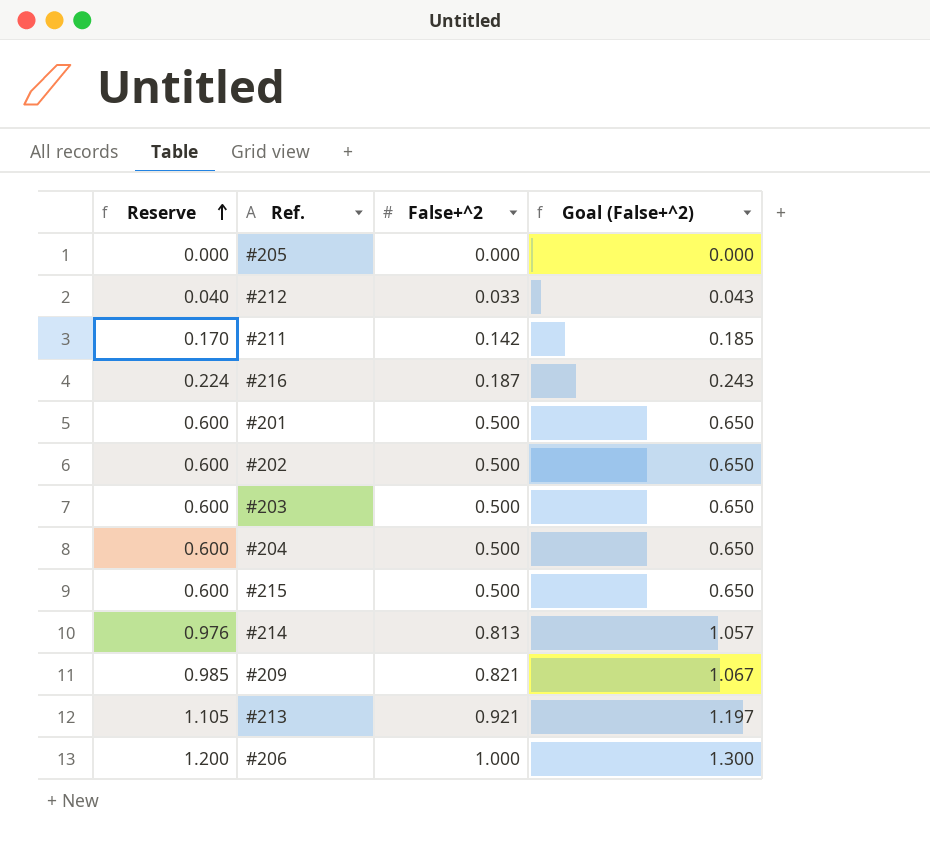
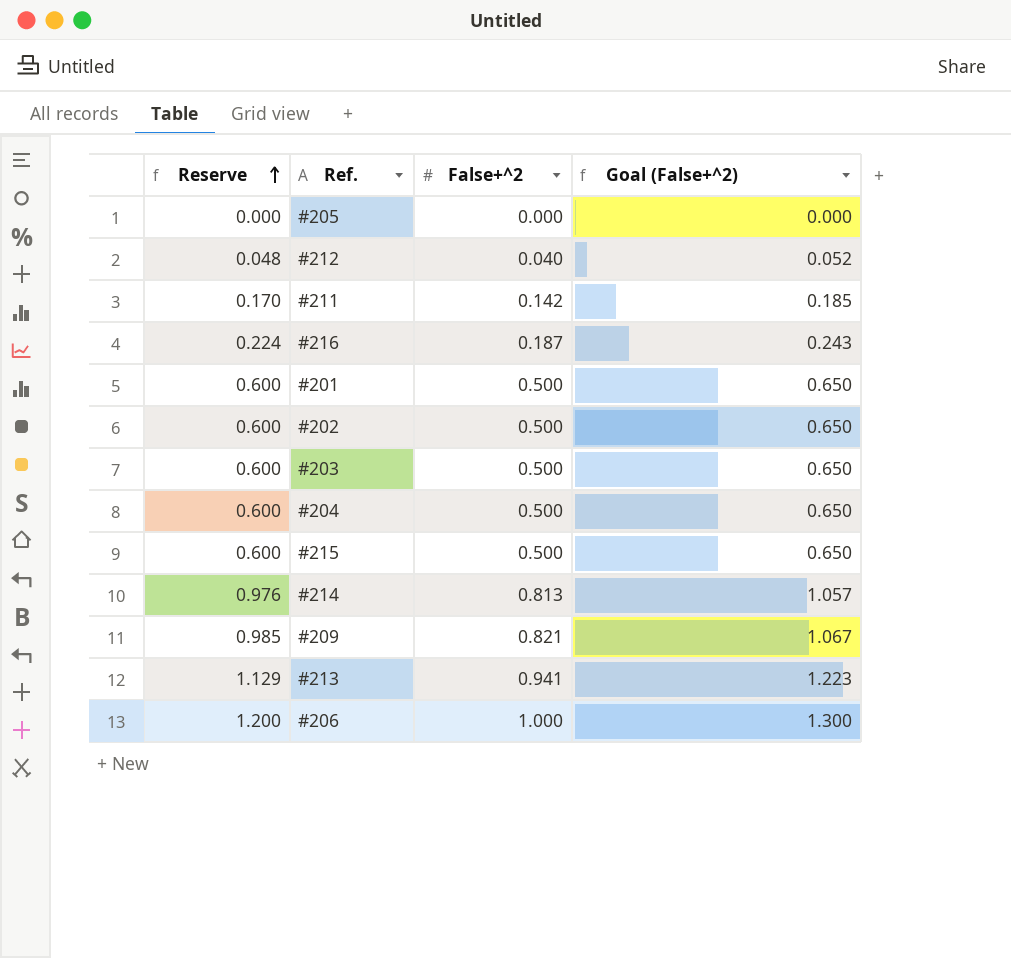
#212 | Reserve: 0.040 -> 0.048
#212 | False+^2: 0.033 -> 0.040
#212 | Goal (False+^2): 0.043 -> 0.052
#213 | Reserve: 1.105 -> 1.129
#213 | False+^2: 0.921 -> 0.941
#213 | Goal (False+^2): 1.197 -> 1.223

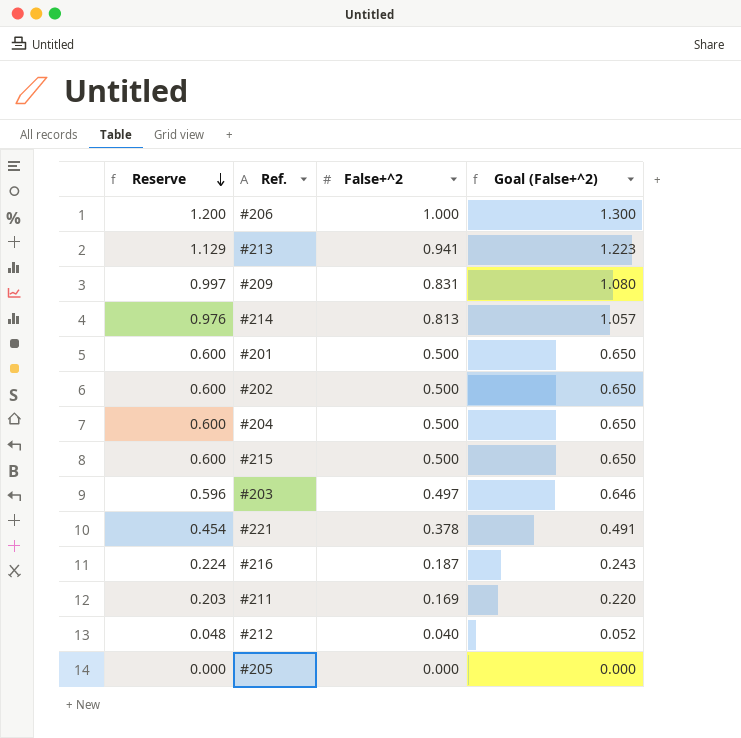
row order: Reserve ascending -> Reserve descending
#209 | Reserve: 0.985 -> 0.997
#209 | False+^2: 0.821 -> 0.831
#209 | Goal (False+^2): 1.067 -> 1.080
#203 | Reserve: 0.600 -> 0.596
#203 | False+^2: 0.500 -> 0.497
#203 | Goal (False+^2): 0.650 -> 0.646
row #221: none -> 0.454 | 0.378 | 0.491
#211 | Reserve: 0.170 -> 0.203
#211 | False+^2: 0.142 -> 0.169
#211 | Goal (False+^2): 0.185 -> 0.220

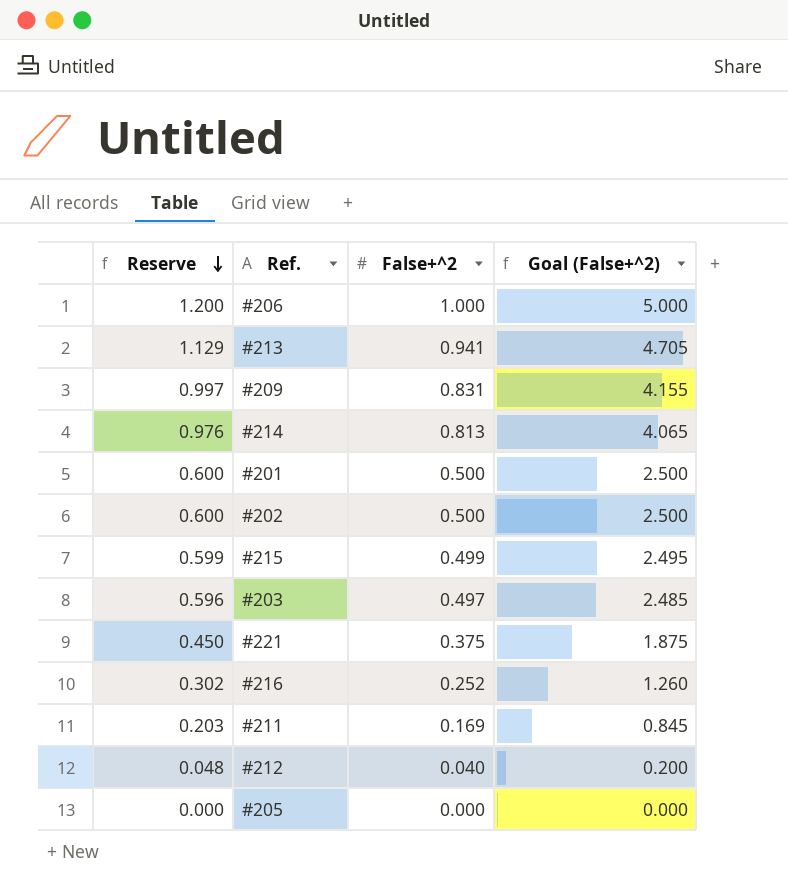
column Goal (False+^2) | formula: [False+^2] * 1.3 -> [False+^2] * 5
row #204: 0.600 | 0.500 | 0.650 -> none
#215 | Reserve: 0.600 -> 0.599
#215 | False+^2: 0.500 -> 0.499
#221 | Reserve: 0.454 -> 0.450
#221 | False+^2: 0.378 -> 0.375
#216 | Reserve: 0.224 -> 0.302
#216 | False+^2: 0.187 -> 0.252

